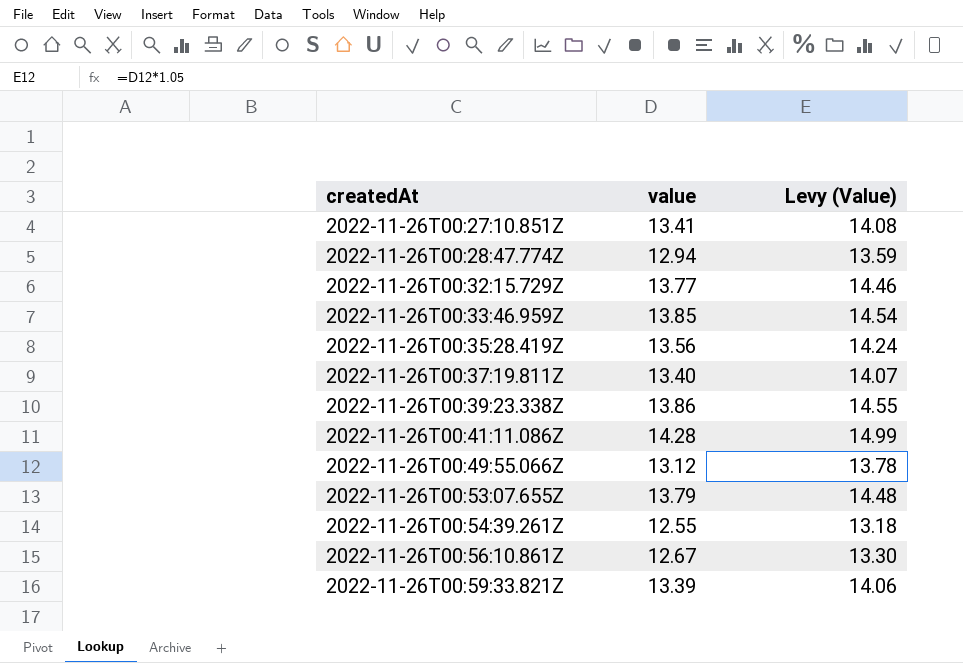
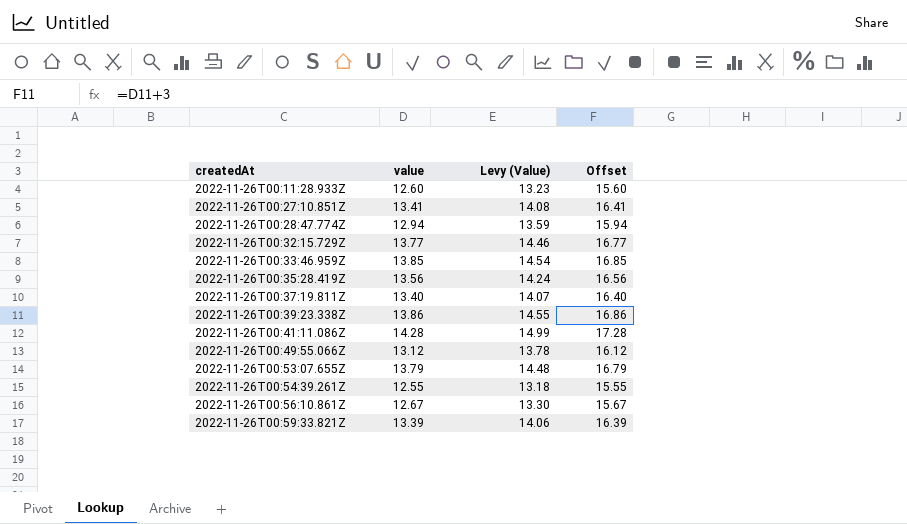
column Offset | formula: none -> [value] + 3
row 2022-11-26T00:11:28.933Z: none -> 12.60 | 13.23 | 15.60

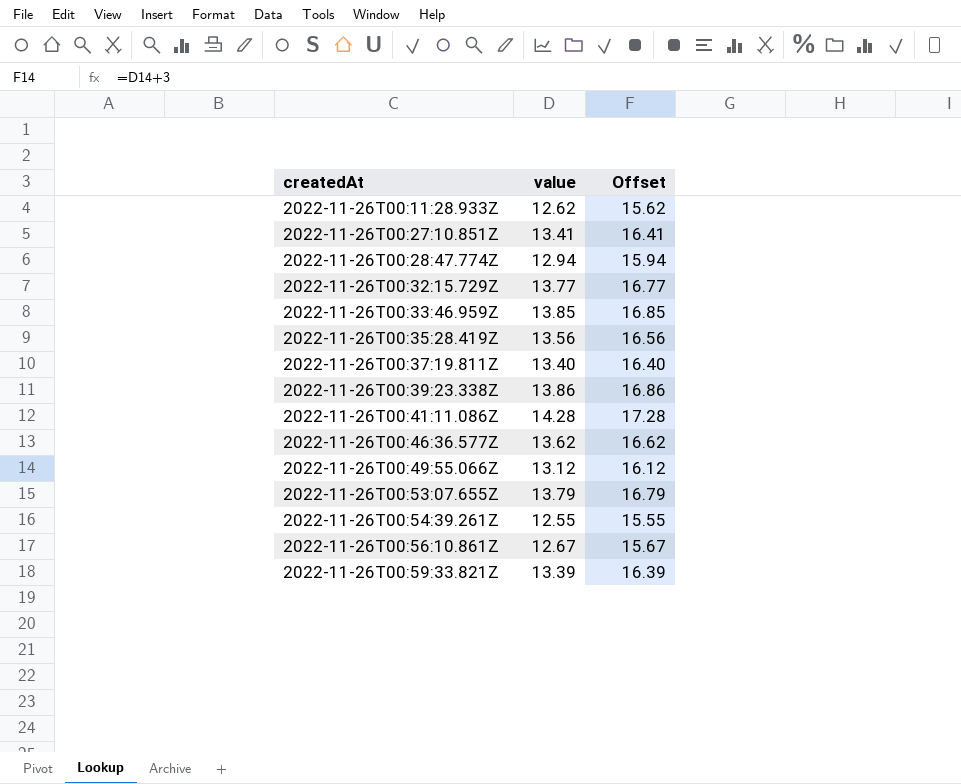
column Levy (Value) | formula: [value] * 1.05 -> none
2022-11-26T00:11:28.933Z | value: 12.60 -> 12.62
2022-11-26T00:11:28.933Z | Offset: 15.60 -> 15.62
row 2022-11-26T00:46:36.577Z: none -> 13.62 | 16.62

